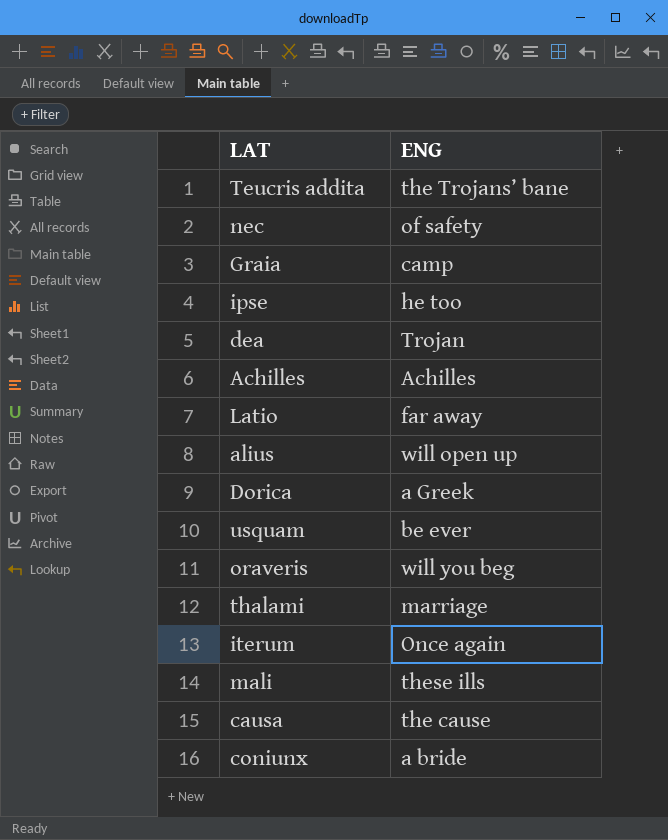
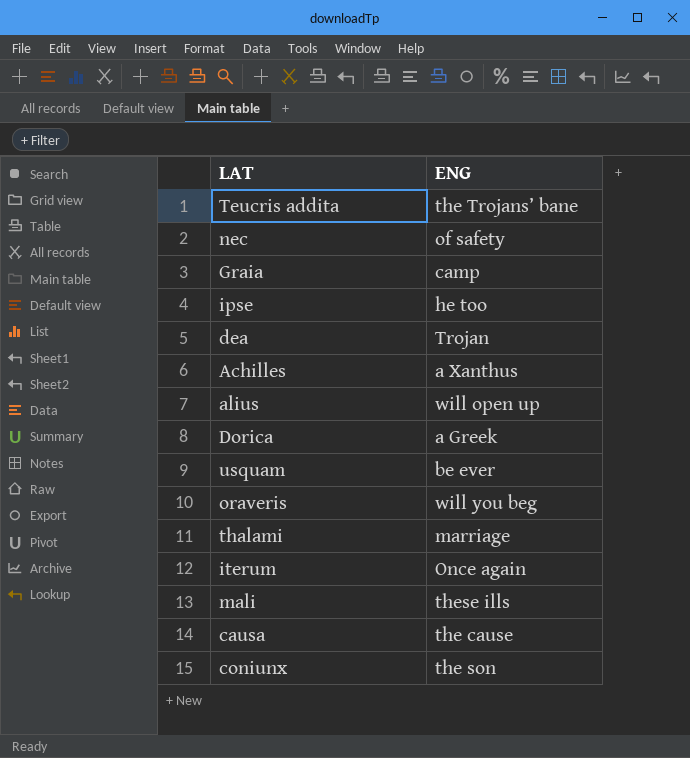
row Latio: far away -> none
Achilles | ENG: Achilles -> a Xanthus
coniunx | ENG: a bride -> the son

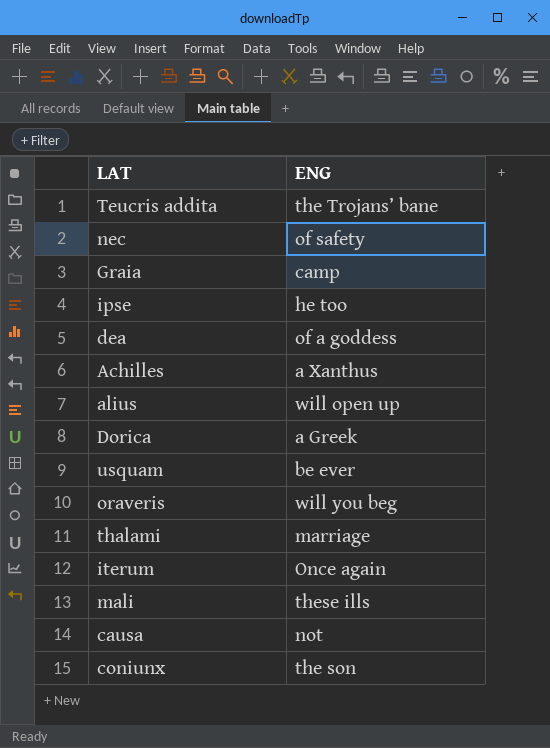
dea | ENG: Trojan -> of a goddess
causa | ENG: the cause -> not

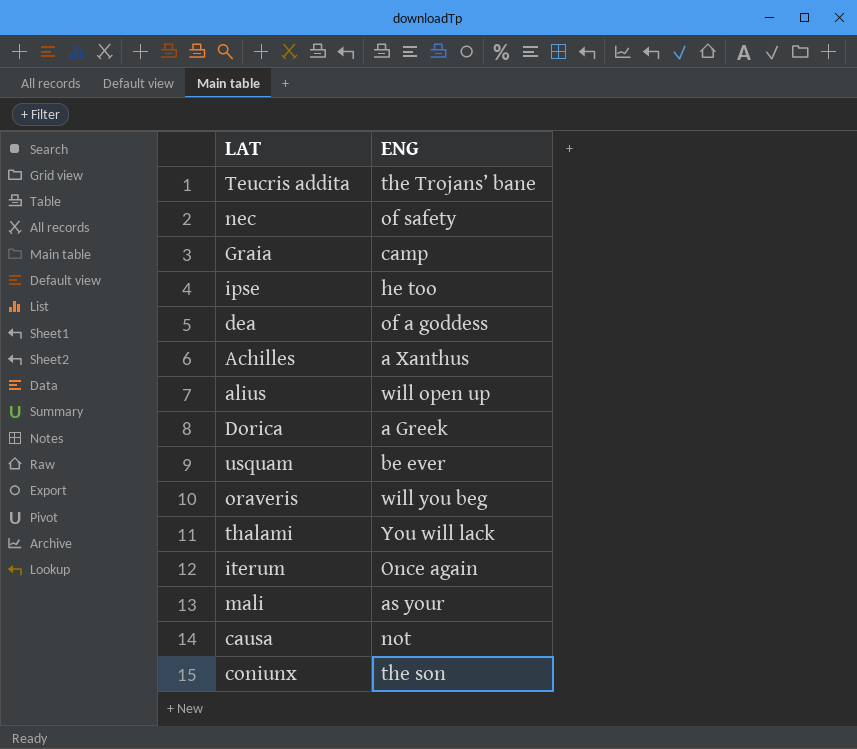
thalami | ENG: marriage -> You will lack
mali | ENG: these ills -> as your

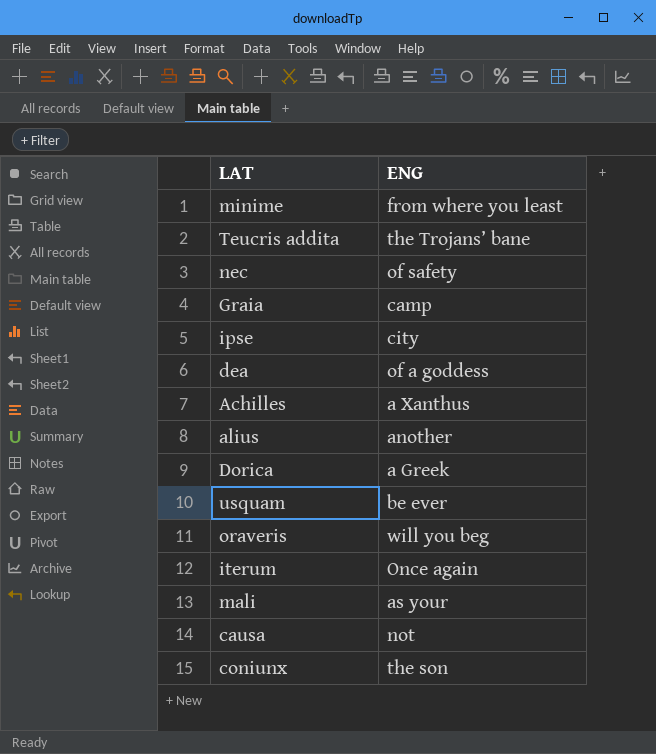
row thalami: You will lack -> none
row minime: none -> from where you least
ipse | ENG: he too -> city
alius | ENG: will open up -> another

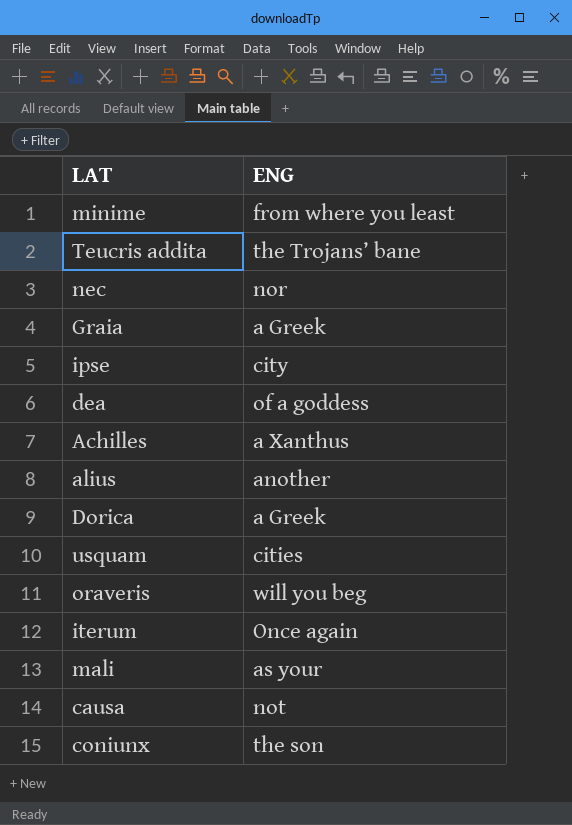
nec | ENG: of safety -> nor
Graia | ENG: camp -> a Greek
usquam | ENG: be ever -> cities

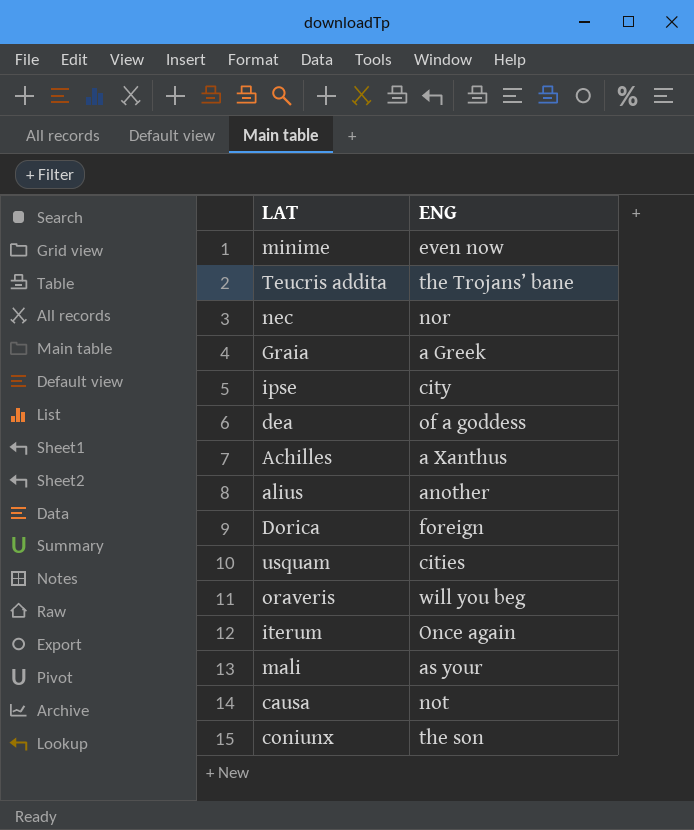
minime | ENG: from where you least -> even now
Dorica | ENG: a Greek -> foreign

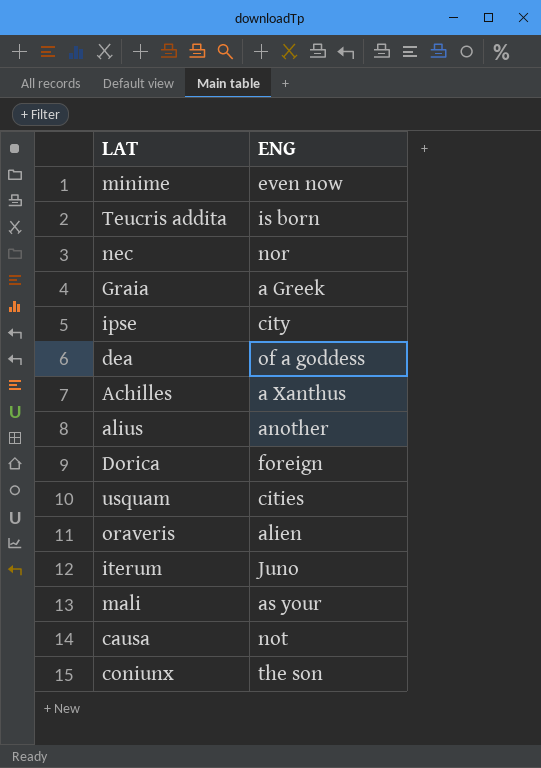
Teucris addita | ENG: the Trojans’ bane -> is born
oraveris | ENG: will you beg -> alien
iterum | ENG: Once again -> Juno

